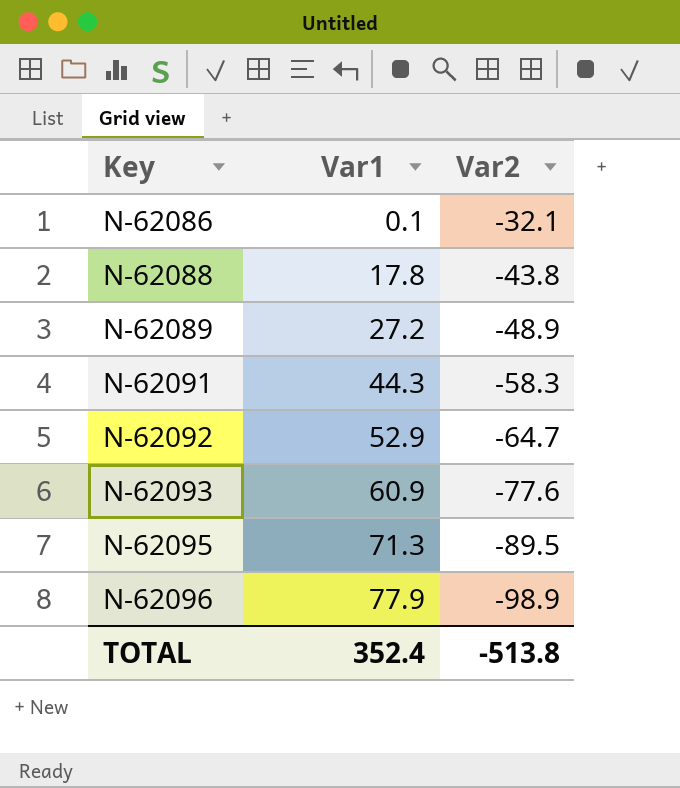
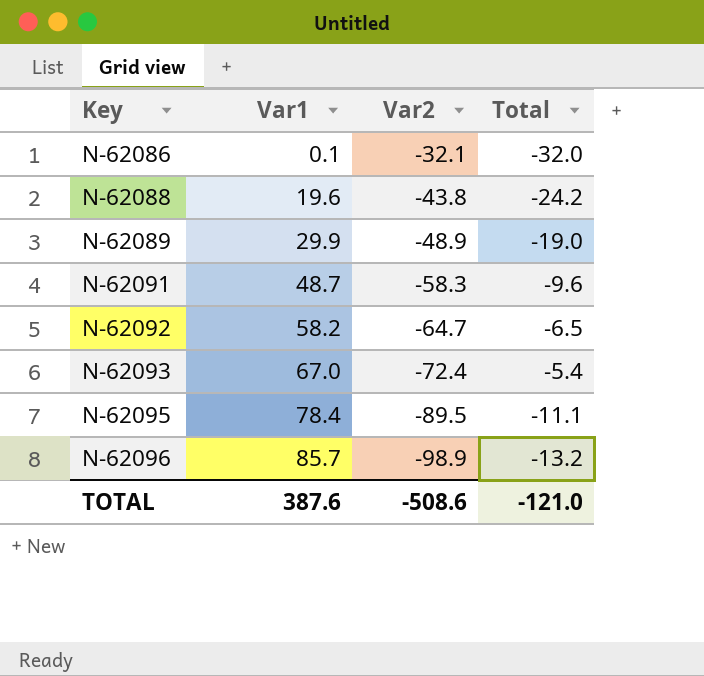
column Total | formula: none -> [Var1] + [Var2]
N-62088 | Var1: 17.8 -> 19.6
N-62089 | Var1: 27.2 -> 29.9
N-62091 | Var1: 44.3 -> 48.7
N-62092 | Var1: 52.9 -> 58.2
N-62093 | Var1: 60.9 -> 67.0
N-62093 | Var2: -77.6 -> -72.4
N-62095 | Var1: 71.3 -> 78.4
N-62096 | Var1: 77.9 -> 85.7
TOTAL | Var1: 352.4 -> 387.6
TOTAL | Var2: -513.8 -> -508.6

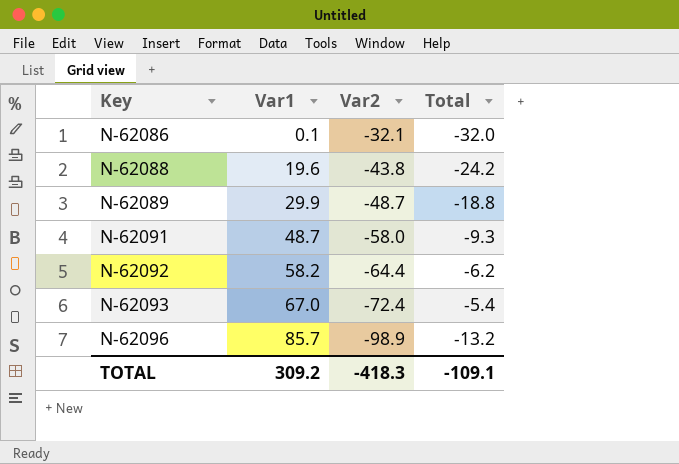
row N-62095: 78.4 | -89.5 | -11.1 -> none
N-62089 | Var2: -48.9 -> -48.7
N-62089 | Total: -19.0 -> -18.8
N-62091 | Var2: -58.3 -> -58.0
N-62091 | Total: -9.6 -> -9.3
N-62092 | Var2: -64.7 -> -64.4
N-62092 | Total: -6.5 -> -6.2
TOTAL | Var1: 387.6 -> 309.2
TOTAL | Var2: -508.6 -> -418.3
TOTAL | Total: -121.0 -> -109.1

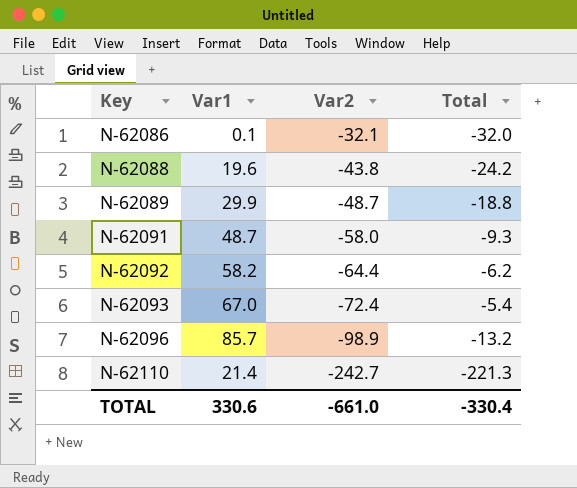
row N-62110: none -> 21.4 | -242.7 | -221.3
TOTAL | Var1: 309.2 -> 330.6
TOTAL | Var2: -418.3 -> -661.0
TOTAL | Total: -109.1 -> -330.4

